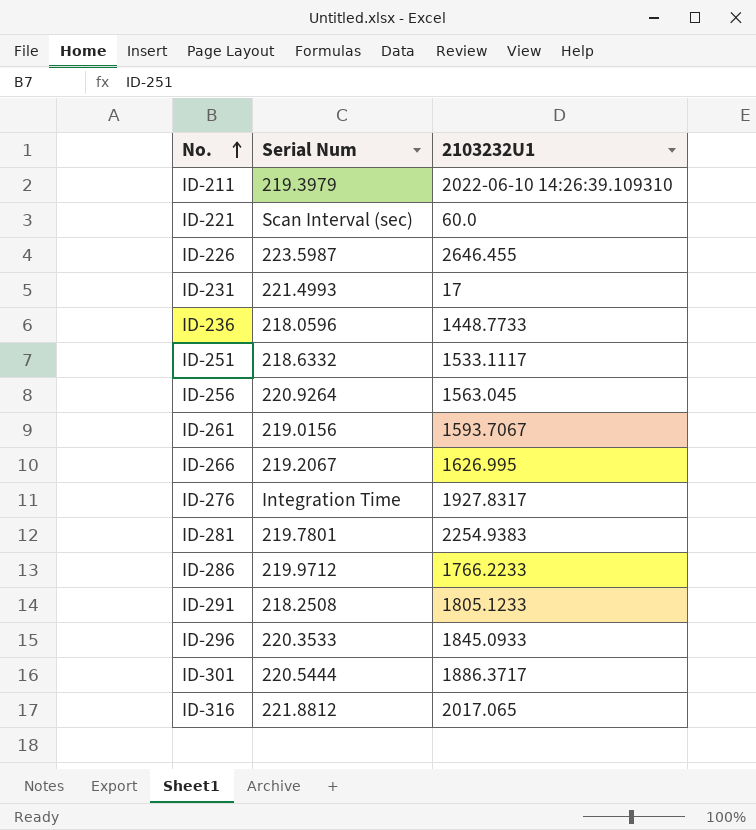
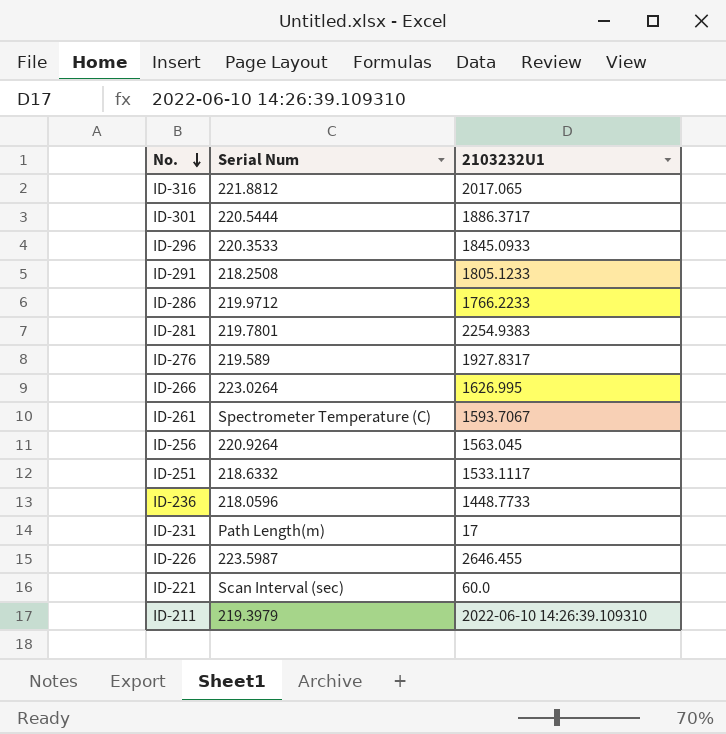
row order: No. ascending -> No. descending
ID-276 | Serial Num: Integration Time -> 219.589
ID-266 | Serial Num: 219.2067 -> 223.0264
ID-261 | Serial Num: 219.0156 -> Spectrometer Temperature (C)
ID-231 | Serial Num: 221.4993 -> Path Length(m)

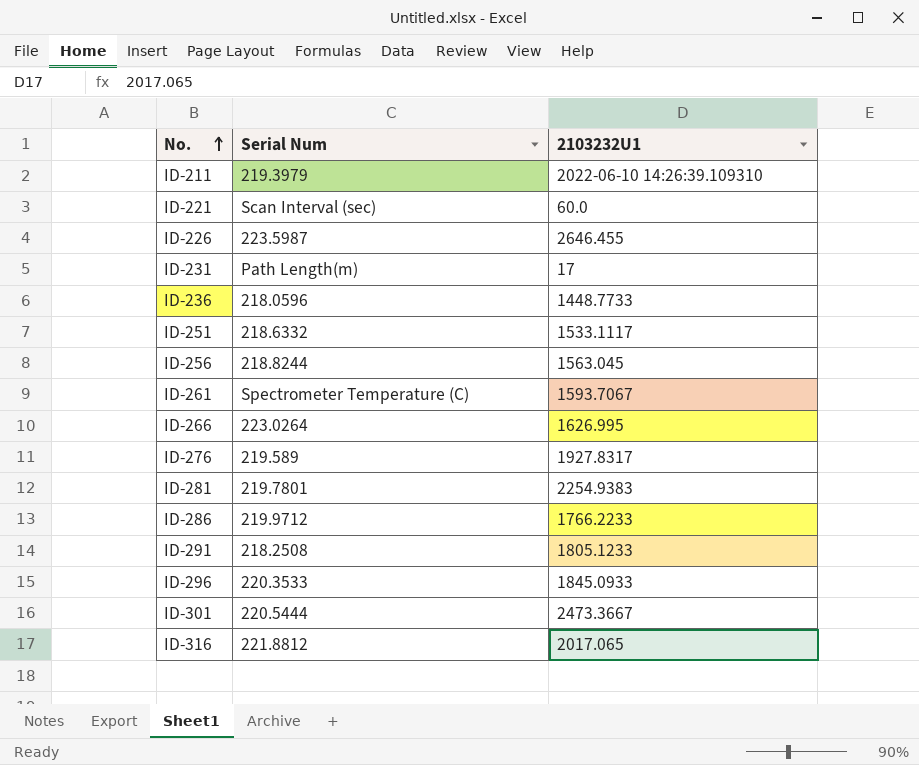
row order: No. descending -> No. ascending
ID-256 | Serial Num: 220.9264 -> 218.8244
ID-301 | 2103232U1: 1886.3717 -> 2473.3667

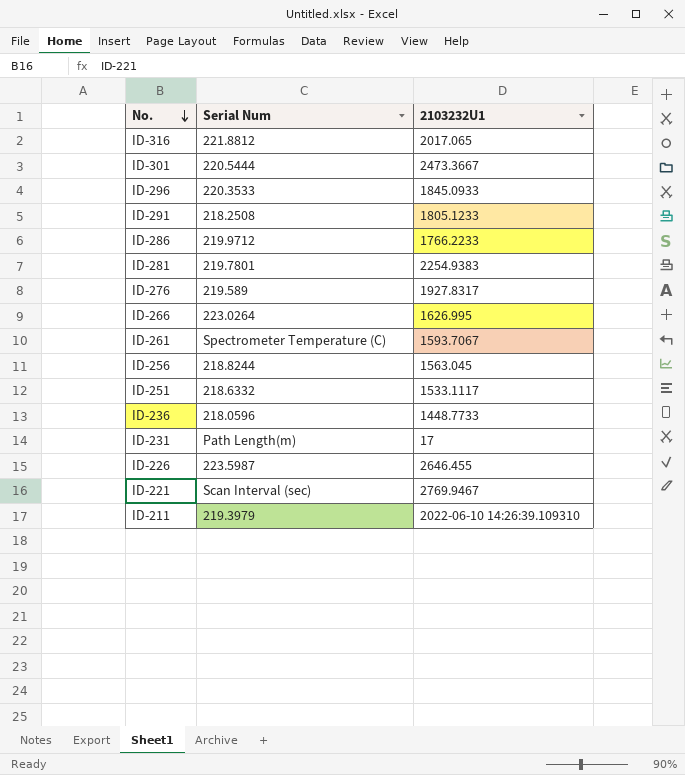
row order: No. ascending -> No. descending
ID-221 | 2103232U1: 60.0 -> 2769.9467

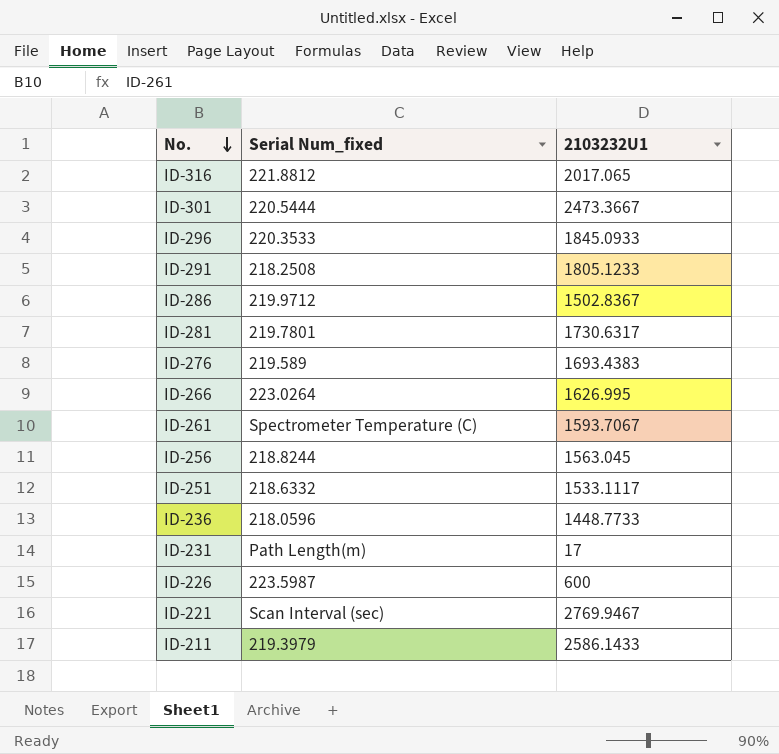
column name: Serial Num -> Serial Num_fixed
ID-286 | 2103232U1: 1766.2233 -> 1502.8367
ID-281 | 2103232U1: 2254.9383 -> 1730.6317
ID-276 | 2103232U1: 1927.8317 -> 1693.4383
ID-226 | 2103232U1: 2646.455 -> 600
ID-211 | 2103232U1: 2022-06-10 14:26:39.109310 -> 2586.1433

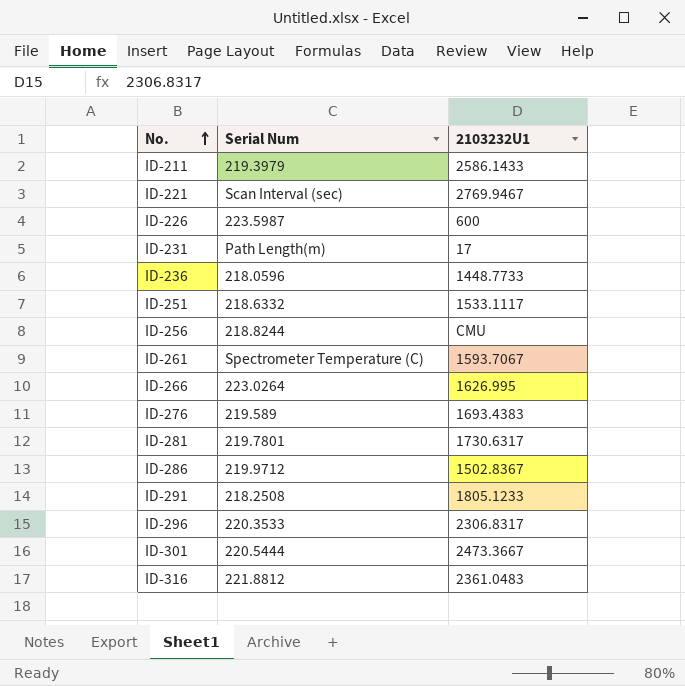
row order: No. descending -> No. ascending
column name: Serial Num_fixed -> Serial Num
ID-256 | 2103232U1: 1563.045 -> CMU
ID-296 | 2103232U1: 1845.0933 -> 2306.8317
ID-316 | 2103232U1: 2017.065 -> 2361.0483

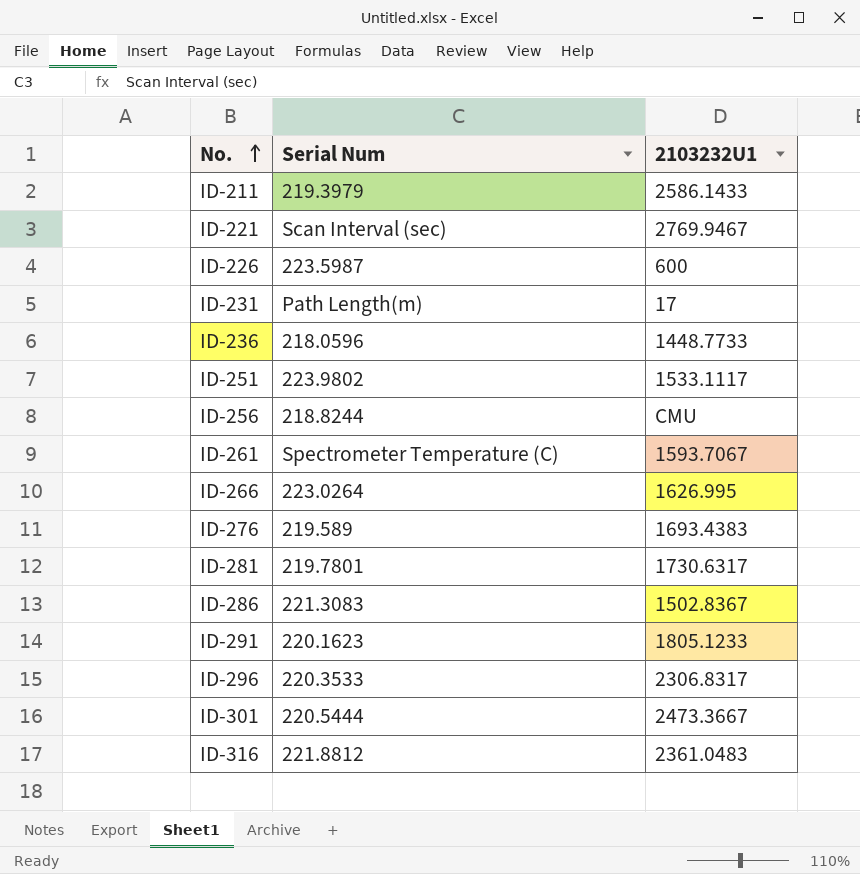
ID-251 | Serial Num: 218.6332 -> 223.9802
ID-286 | Serial Num: 219.9712 -> 221.3083
ID-291 | Serial Num: 218.2508 -> 220.1623

